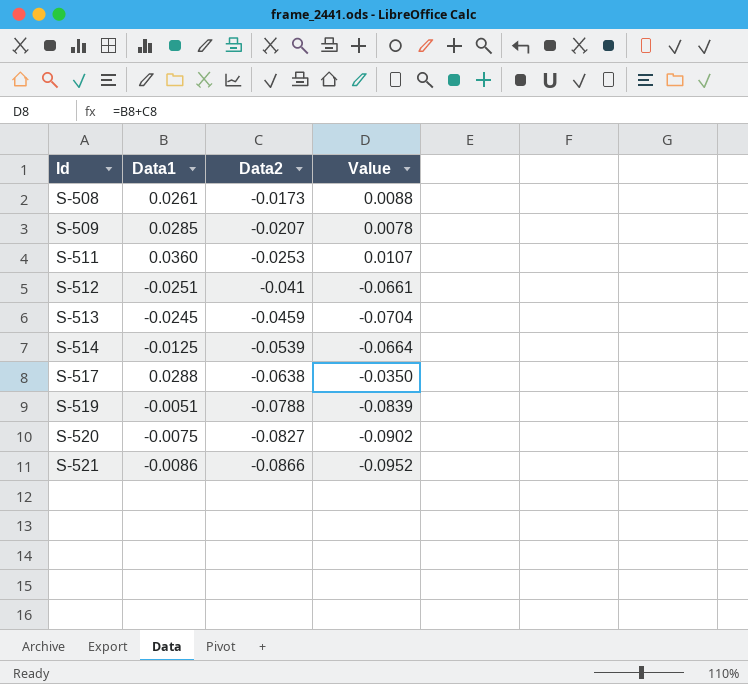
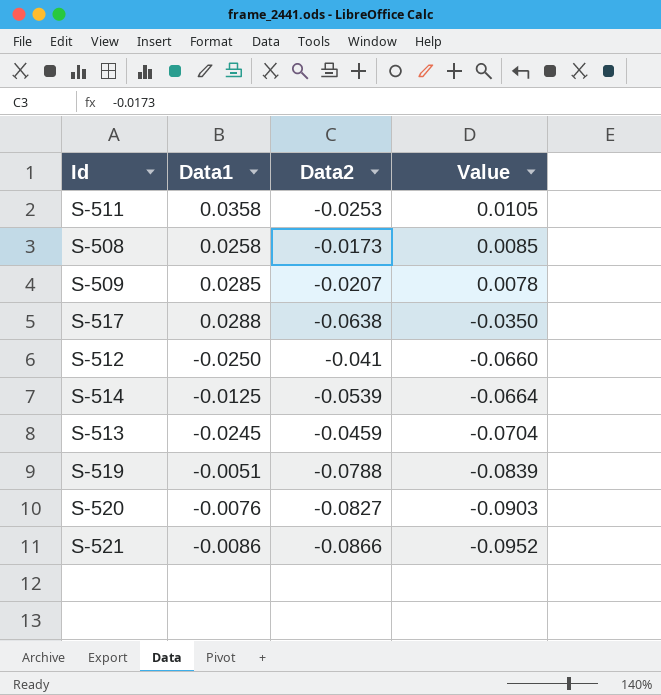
row order: Id ascending -> Value descending
S-511 | Data1: 0.0360 -> 0.0358
S-511 | Value: 0.0107 -> 0.0105
S-508 | Data1: 0.0261 -> 0.0258
S-508 | Value: 0.0088 -> 0.0085
S-512 | Data1: -0.0251 -> -0.0250
S-512 | Value: -0.0661 -> -0.0660
S-520 | Data1: -0.0075 -> -0.0076
S-520 | Value: -0.0902 -> -0.0903

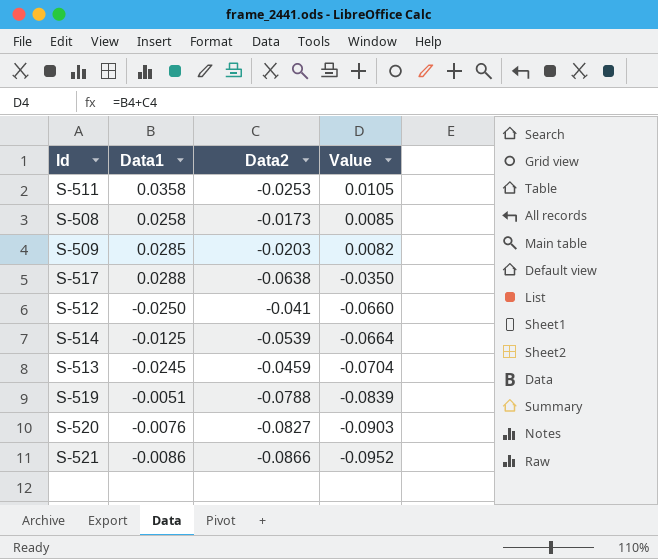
S-509 | Data2: -0.0207 -> -0.0203
S-509 | Value: 0.0078 -> 0.0082

